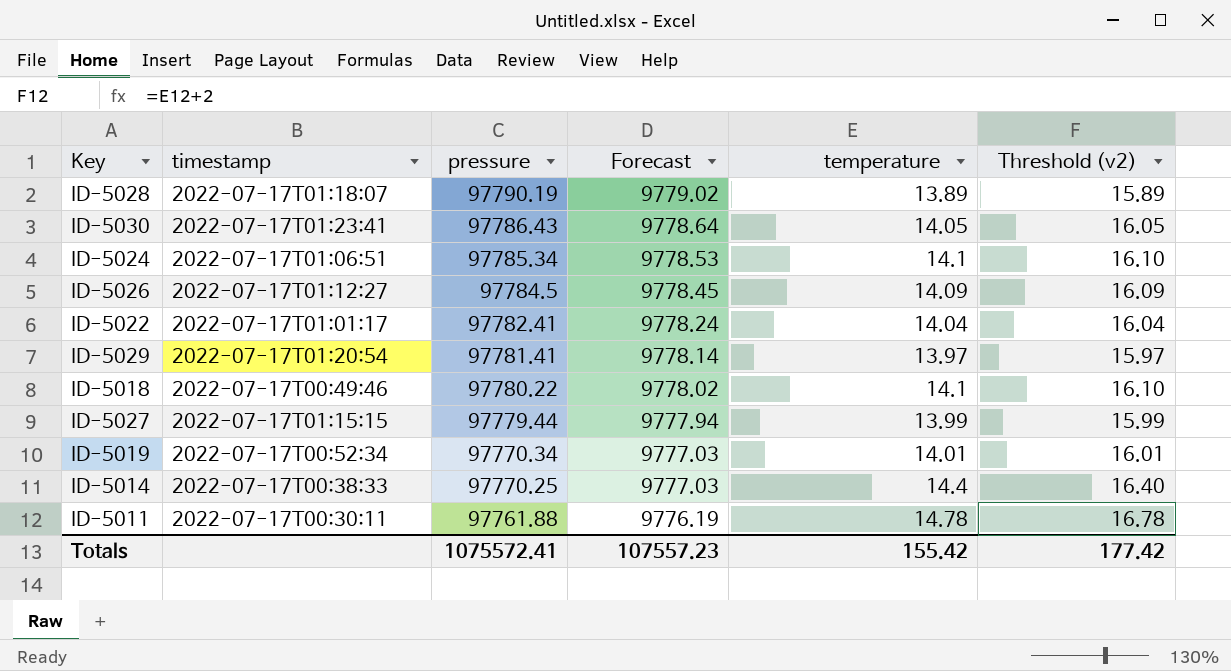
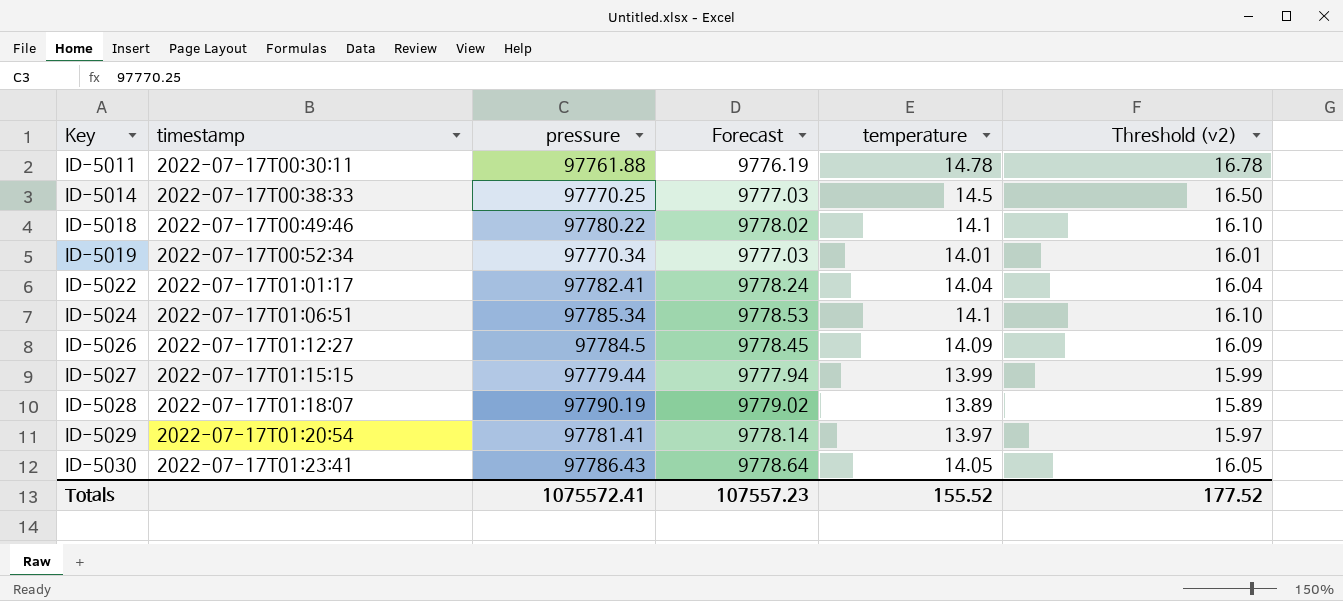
row order: pressure descending -> Key ascending
ID-5014 | temperature: 14.4 -> 14.5
ID-5014 | Threshold (v2): 16.40 -> 16.50
Totals | temperature: 155.42 -> 155.52
Totals | Threshold (v2): 177.42 -> 177.52

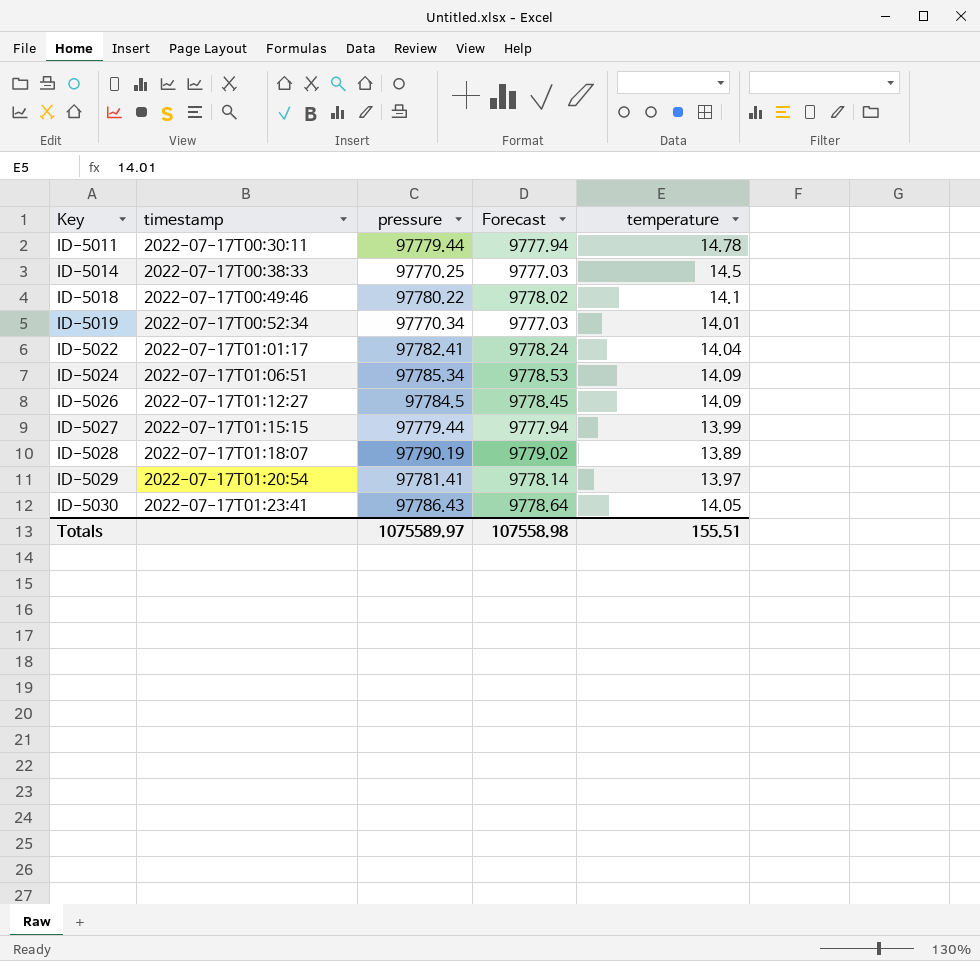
column Threshold (v2) | formula: [temperature] + 2 -> none
ID-5011 | pressure: 97761.88 -> 97779.44
ID-5011 | Forecast: 9776.19 -> 9777.94
ID-5024 | temperature: 14.1 -> 14.09
Totals | pressure: 1075572.41 -> 1075589.97
Totals | Forecast: 107557.23 -> 107558.98
Totals | temperature: 155.52 -> 155.51

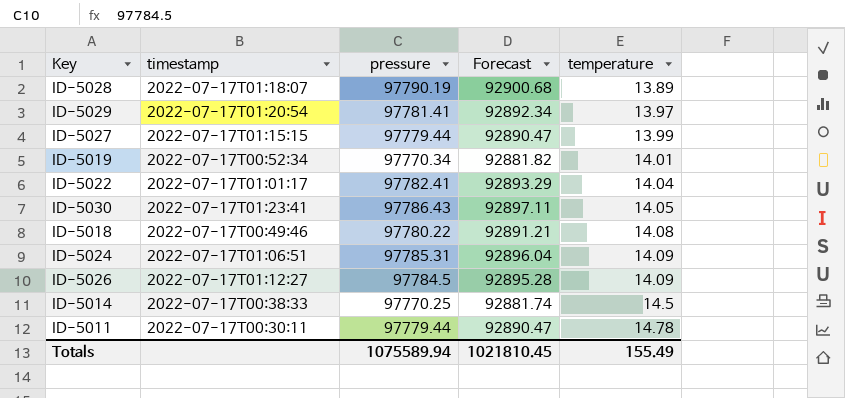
row order: Key ascending -> temperature ascending
column Forecast | formula: [pressure] * 0.1 -> [pressure] * 0.95
ID-5018 | temperature: 14.1 -> 14.08
ID-5024 | pressure: 97785.34 -> 97785.31
Totals | pressure: 1075589.97 -> 1075589.94
Totals | Forecast: 107558.98 -> 1021810.45
Totals | temperature: 155.51 -> 155.49

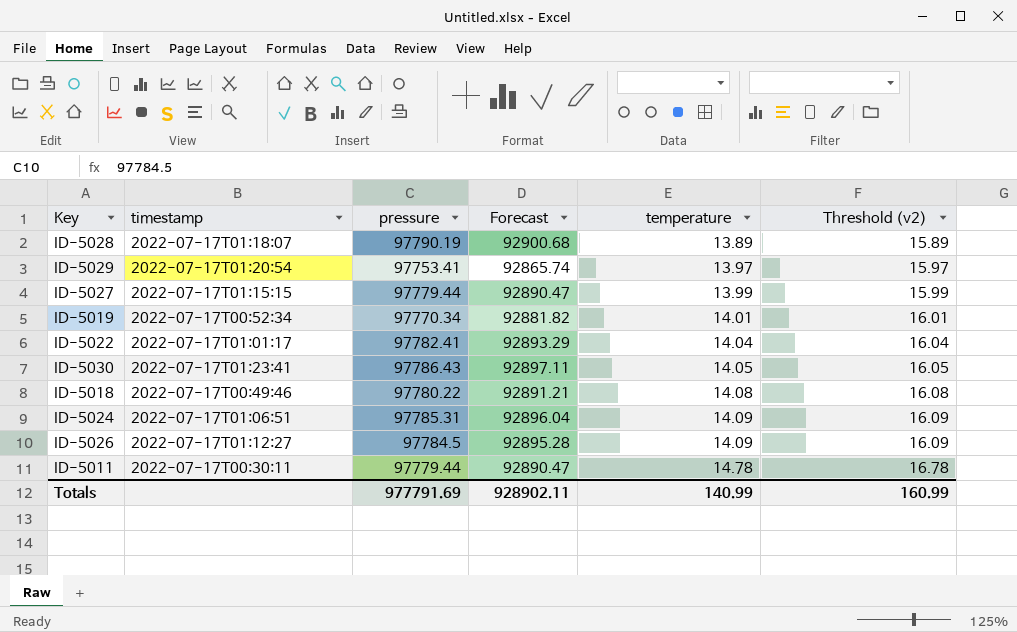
column Threshold (v2) | formula: none -> [temperature] + 2
row ID-5014: 2022-07-17T00:38:33 | 97770.25 | 92881.74 | 14.5 -> none
ID-5029 | pressure: 97781.41 -> 97753.41
ID-5029 | Forecast: 92892.34 -> 92865.74
Totals | pressure: 1075589.94 -> 977791.69
Totals | Forecast: 1021810.45 -> 928902.11
Totals | temperature: 155.49 -> 140.99

